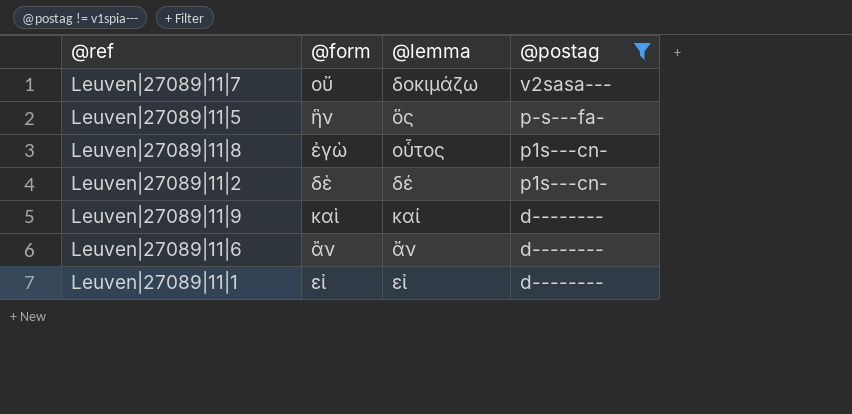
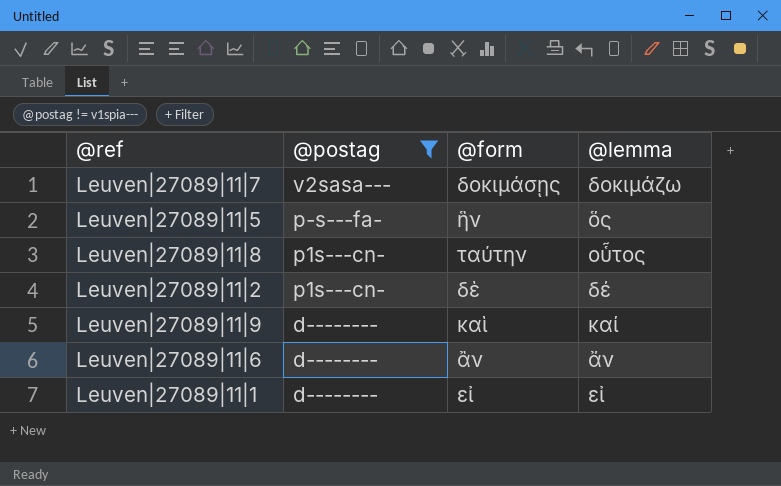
column @postag | position: 4 -> 2
Leuven|27089|11|7 | @form: οὔ -> δοκιμάσῃς
Leuven|27089|11|8 | @form: ἐγὼ -> ταύτην

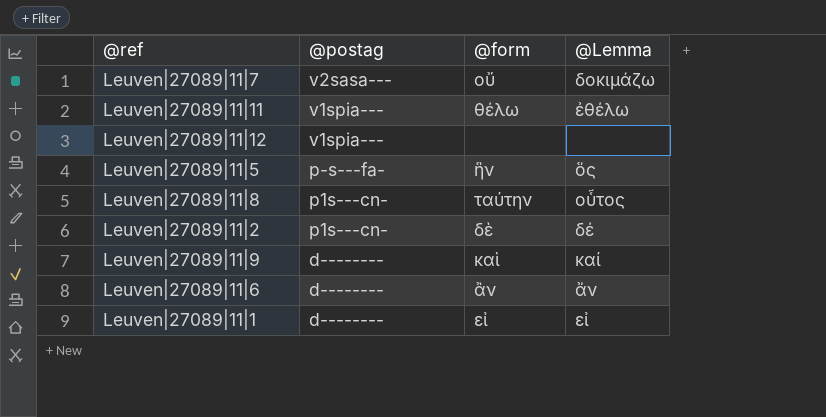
filter: @postag != v1spia--- -> none
column name: @lemma -> @Lemma
Leuven|27089|11|7 | @form: δοκιμάσῃς -> οὔ

